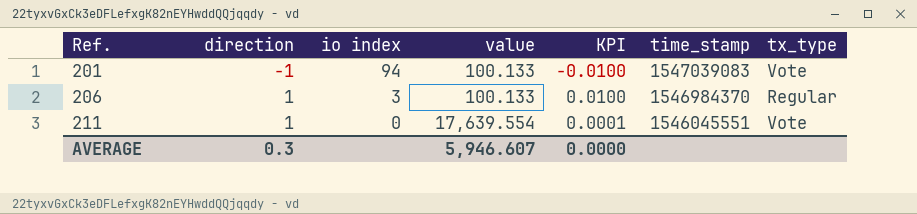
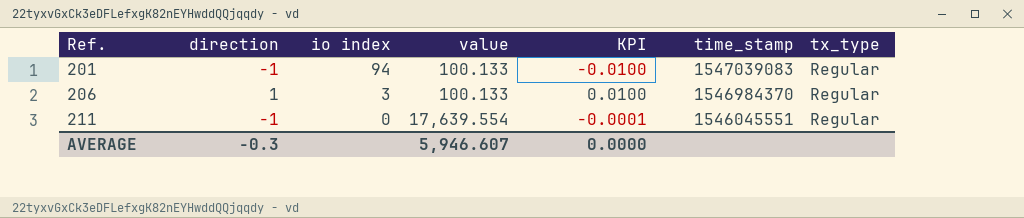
201 | tx_type: Vote -> Regular
211 | direction: 1 -> -1
211 | KPI: 0.0001 -> -0.0001
211 | tx_type: Vote -> Regular
AVERAGE | direction: 0.3 -> -0.3

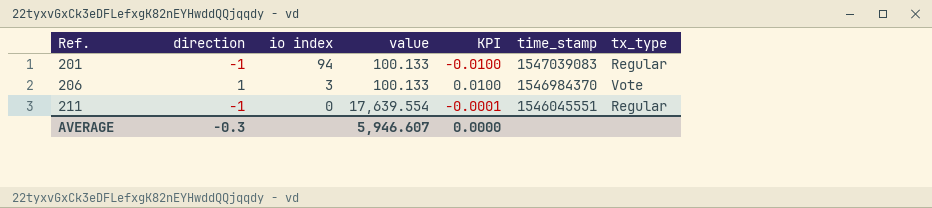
206 | tx_type: Regular -> Vote

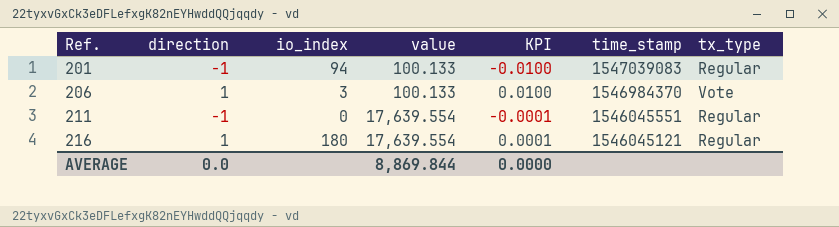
column name: io index -> io_index
row 216: none -> 1 | 180 | 17,639.554 | 0.0001 | 1546045121 | Regular
AVERAGE | direction: -0.3 -> 0.0
AVERAGE | value: 5,946.607 -> 8,869.844

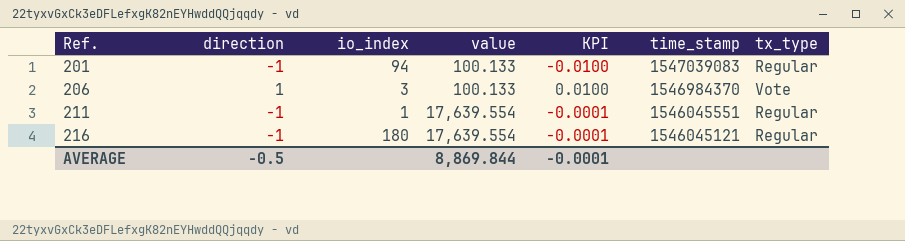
211 | io_index: 0 -> 1
216 | direction: 1 -> -1
216 | KPI: 0.0001 -> -0.0001
AVERAGE | direction: 0.0 -> -0.5
AVERAGE | KPI: 0.0000 -> -0.0001

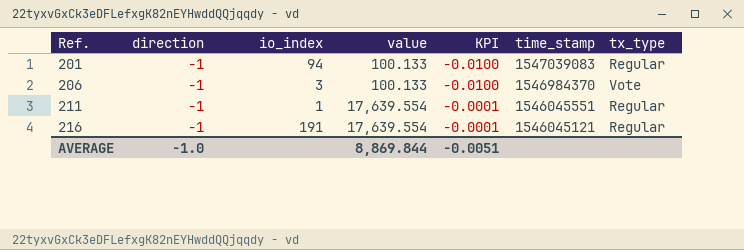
206 | direction: 1 -> -1
206 | KPI: 0.0100 -> -0.0100
216 | io_index: 180 -> 191
AVERAGE | direction: -0.5 -> -1.0
AVERAGE | KPI: -0.0001 -> -0.0051

